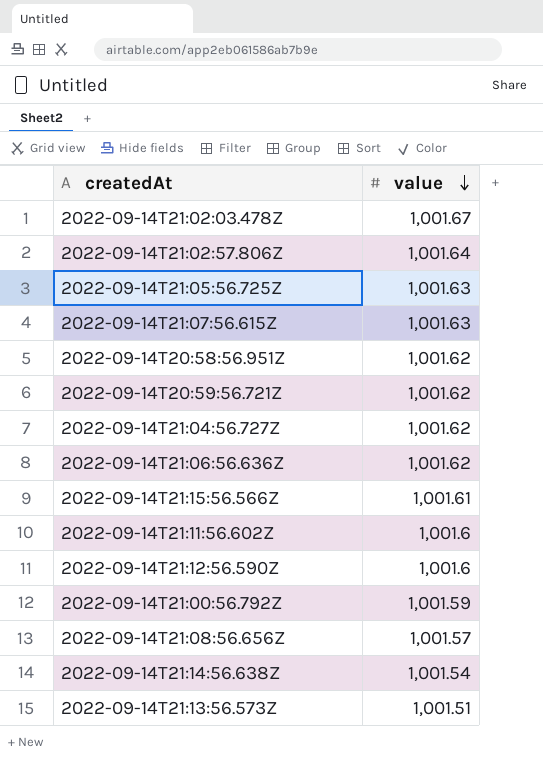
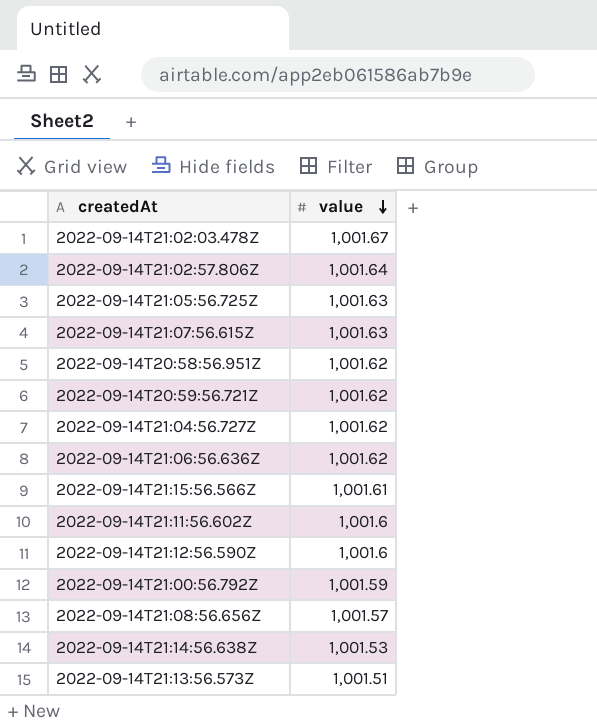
2022-09-14T21:14:56.638Z | value: 1,001.54 -> 1,001.53

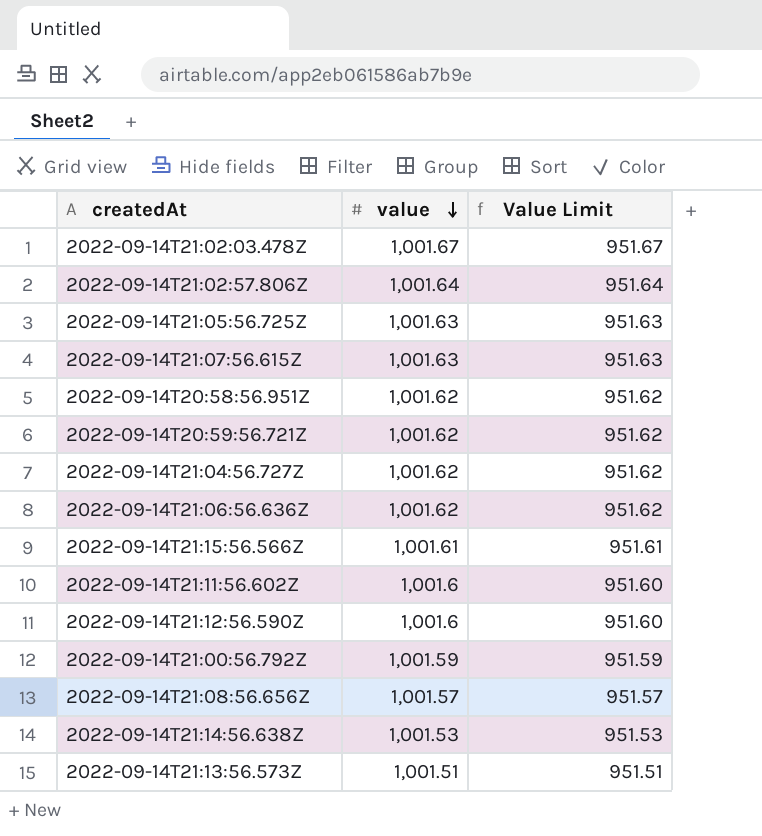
column Value Limit | formula: none -> [value] - 50

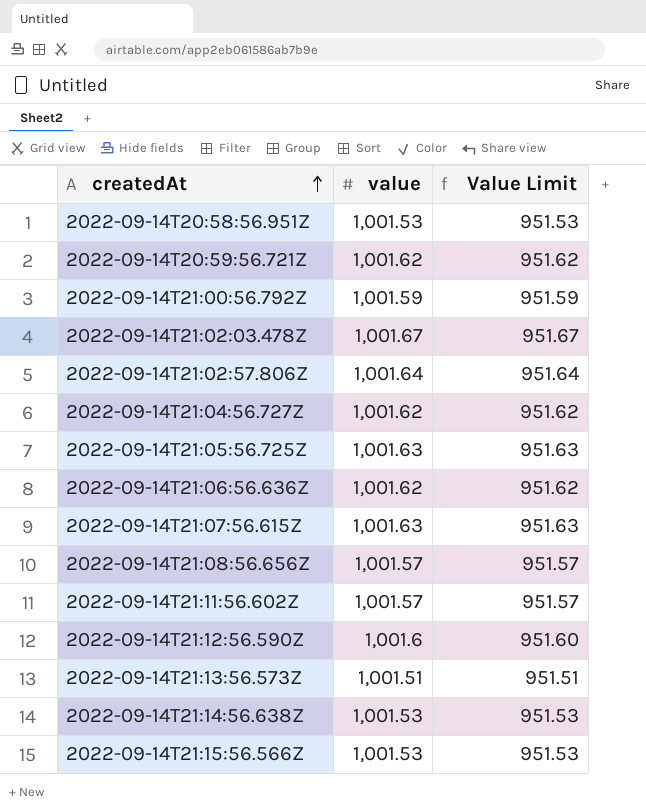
row order: value descending -> createdAt ascending
2022-09-14T20:58:56.951Z | value: 1,001.62 -> 1,001.53
2022-09-14T20:58:56.951Z | Value Limit: 951.62 -> 951.53
2022-09-14T21:11:56.602Z | value: 1,001.6 -> 1,001.57
2022-09-14T21:11:56.602Z | Value Limit: 951.60 -> 951.57
2022-09-14T21:15:56.566Z | value: 1,001.61 -> 1,001.53
2022-09-14T21:15:56.566Z | Value Limit: 951.61 -> 951.53

